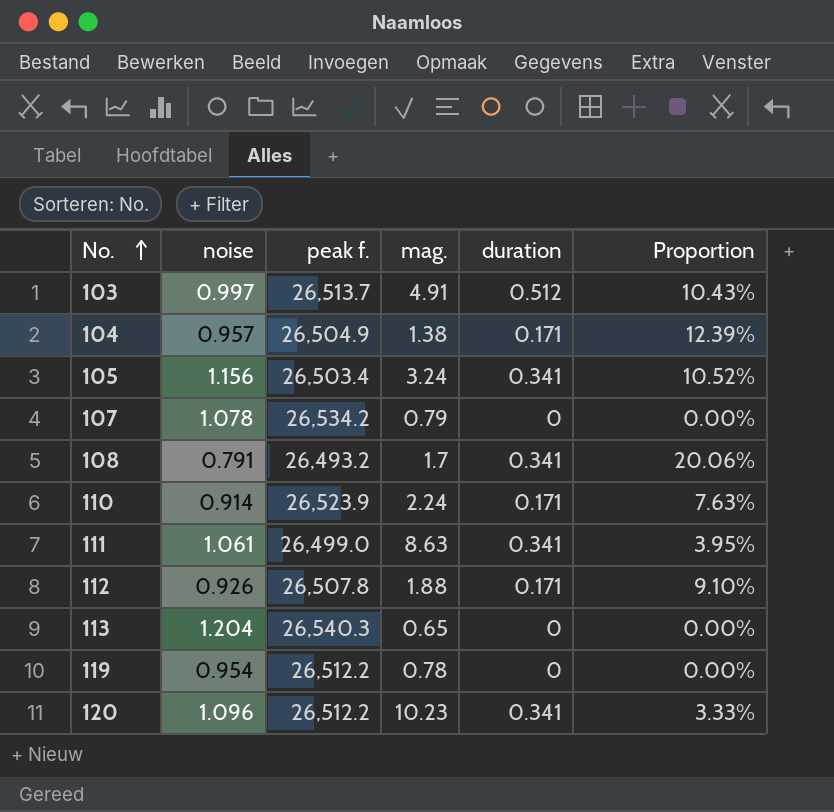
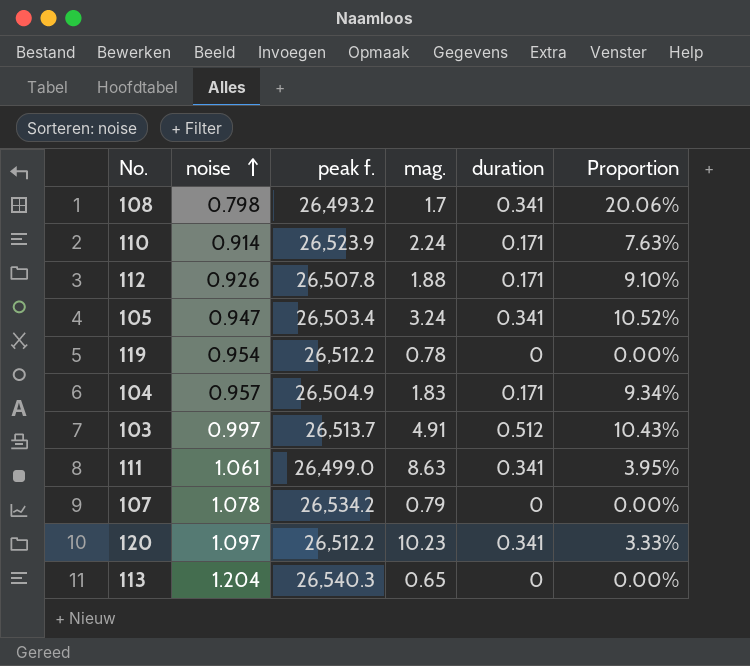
row order: No. ascending -> noise ascending
108 | noise: 0.791 -> 0.798
105 | noise: 1.156 -> 0.947
104 | mag.: 1.38 -> 1.83
104 | Proportion: 12.39% -> 9.34%
120 | noise: 1.096 -> 1.097

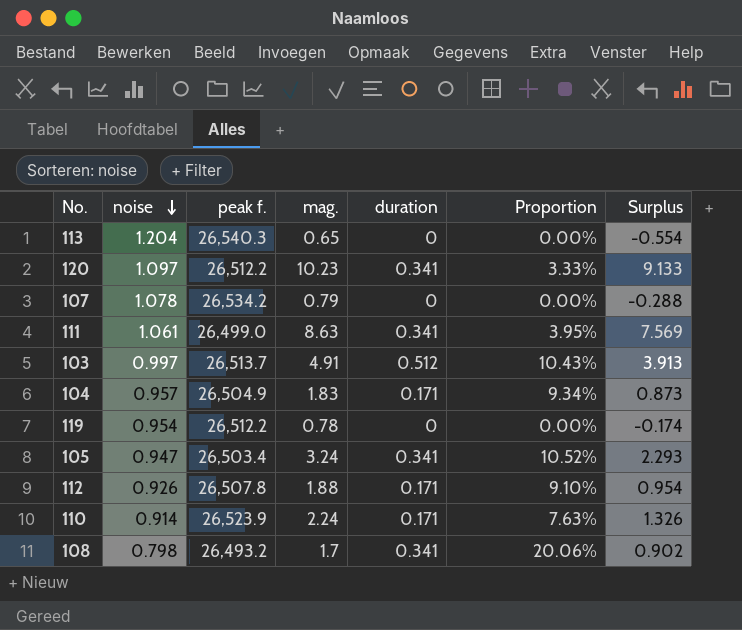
row order: noise ascending -> noise descending
column Surplus | formula: none -> [mag.] - [noise]

